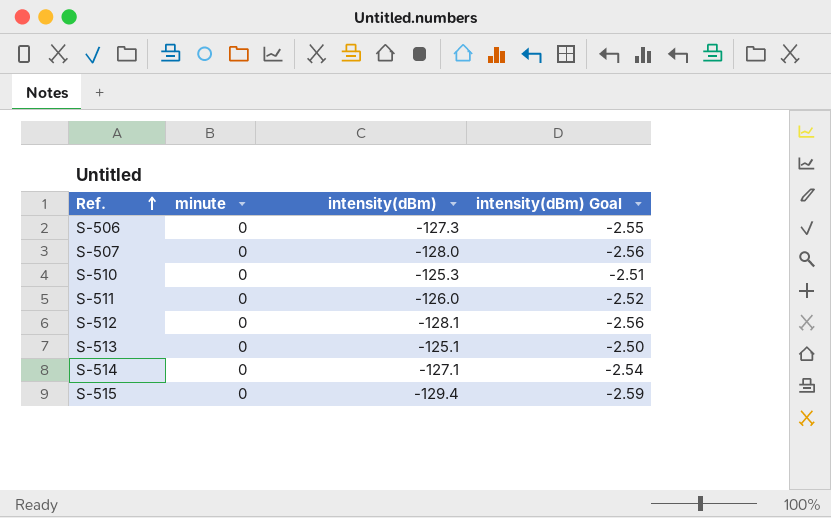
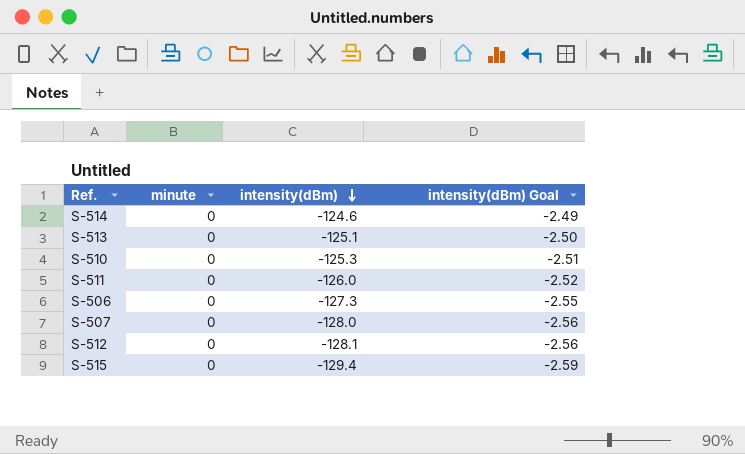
row order: Ref. ascending -> intensity(dBm) descending
S-514 | intensity(dBm): -127.1 -> -124.6
S-514 | intensity(dBm) Goal: -2.54 -> -2.49

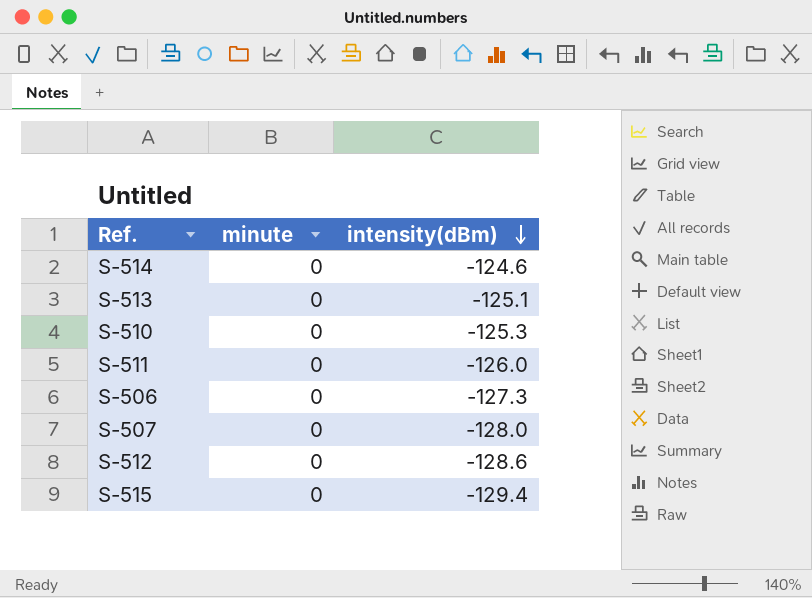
column intensity(dBm) Goal | formula: [intensity(dBm)] * 0.02 -> none
S-512 | intensity(dBm): -128.1 -> -128.6

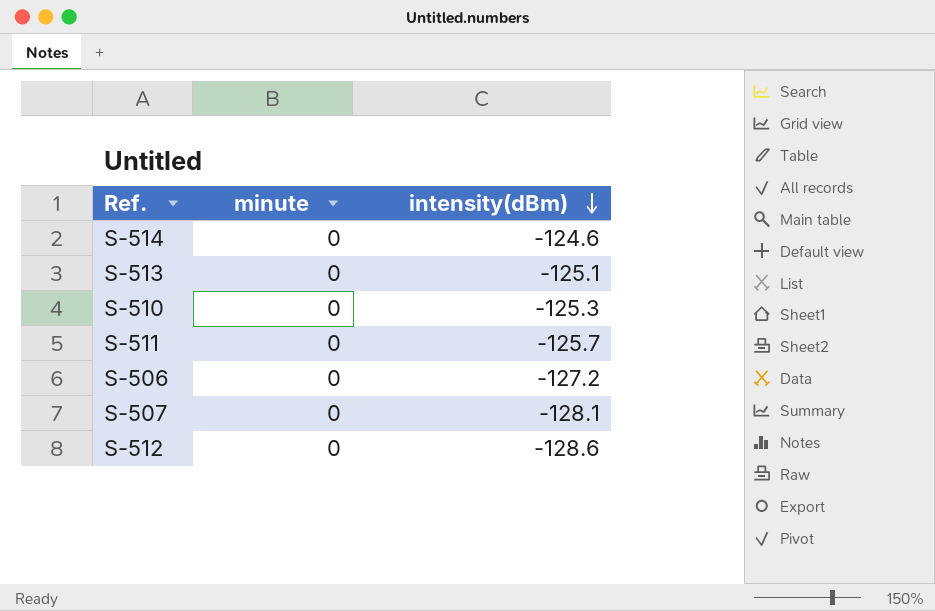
row S-515: 0 | -129.4 -> none
S-511 | intensity(dBm): -126.0 -> -125.7
S-506 | intensity(dBm): -127.3 -> -127.2
S-507 | intensity(dBm): -128.0 -> -128.1

